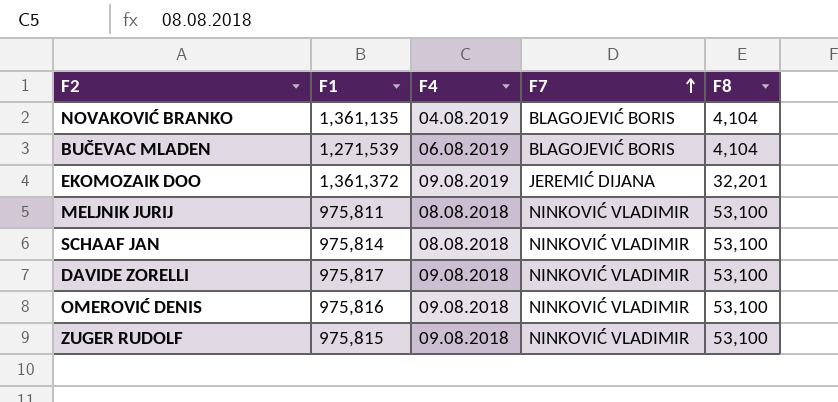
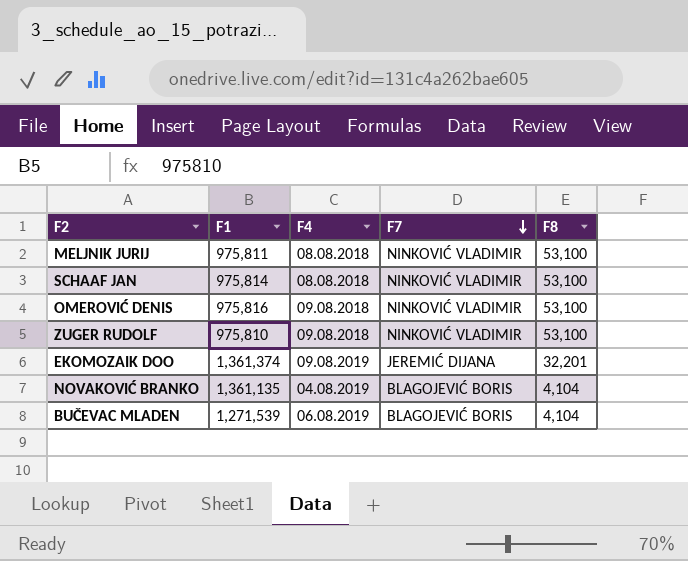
row order: F7 ascending -> F7 descending
row DAVIDE ZORELLI: 975,817 | 09.08.2018 | NINKOVIĆ VLADIMIR | 53,100 -> none
ZUGER RUDOLF | F1: 975,815 -> 975,810
EKOMOZAIK DOO | F1: 1,361,372 -> 1,361,374

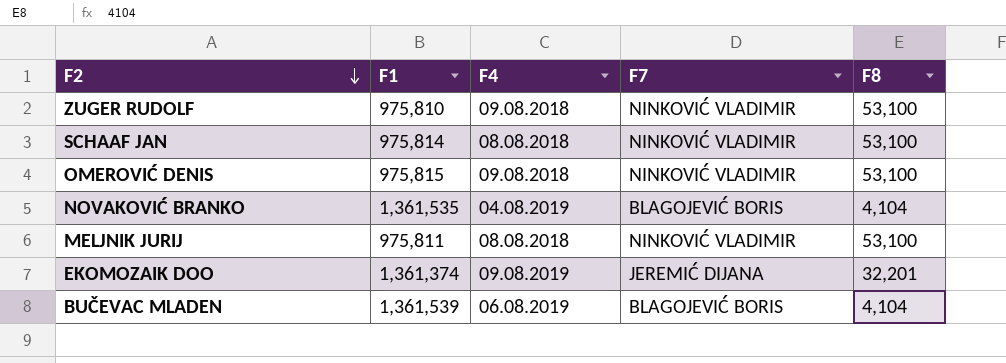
row order: F7 descending -> F2 descending
OMEROVIĆ DENIS | F1: 975,816 -> 975,815
NOVAKOVIĆ BRANKO | F1: 1,361,135 -> 1,361,535
BUČEVAC MLADEN | F1: 1,271,539 -> 1,361,539

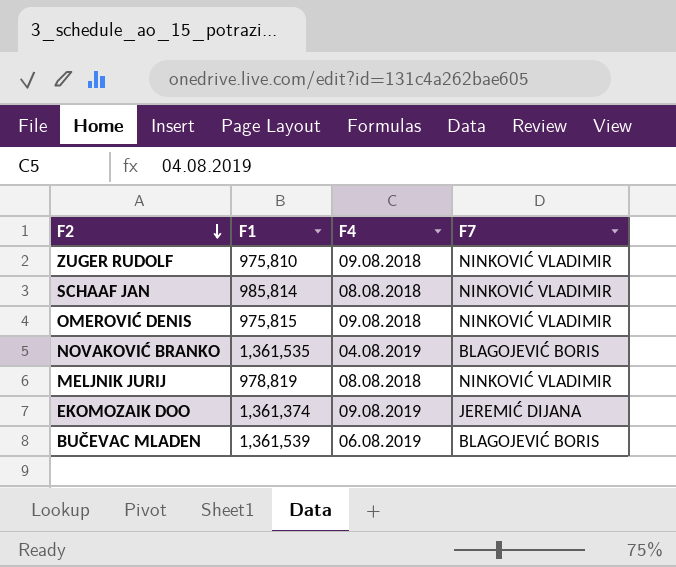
column F8 | position: 5 -> none
SCHAAF JAN | F1: 975,814 -> 985,814
MELJNIK JURIJ | F1: 975,811 -> 978,819

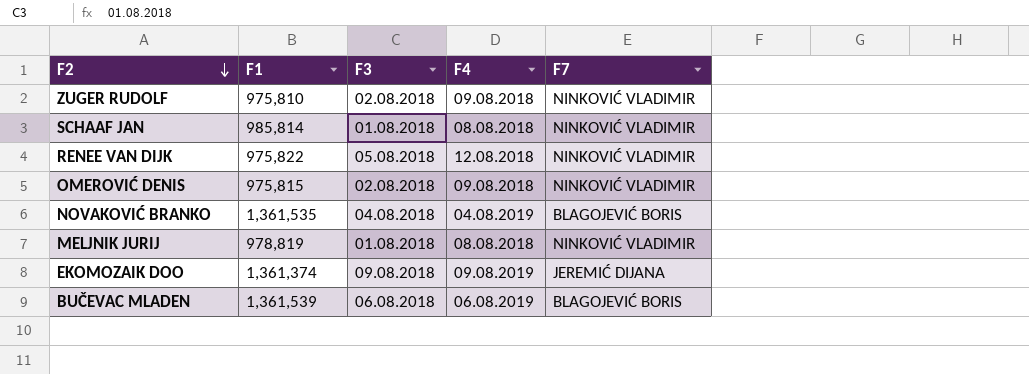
column F3 | position: none -> 3
row RENEE VAN DIJK: none -> 975,822 | 05.08.2018 | 12.08.2018 | NINKOVIĆ VLADIMIR

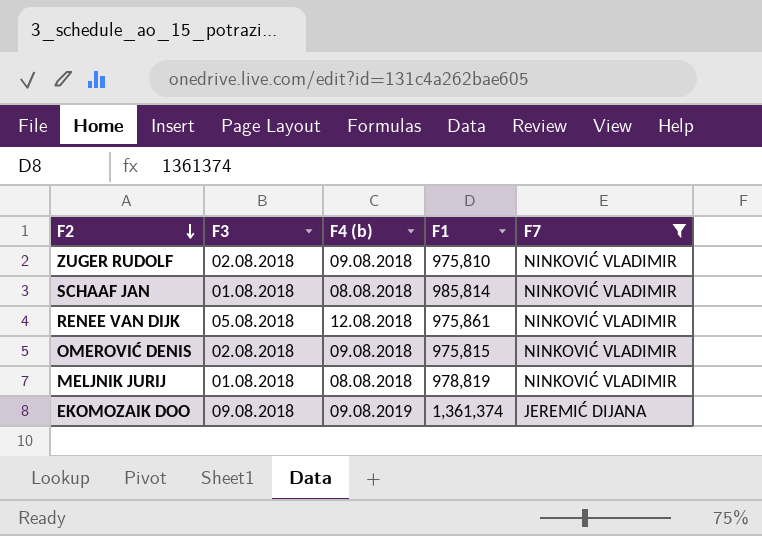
filter: none -> F7 != BLAGOJEVIĆ BORIS
column name: F4 -> F4 (b)
column F1 | position: 2 -> 4
RENEE VAN DIJK | F1: 975,822 -> 975,861

